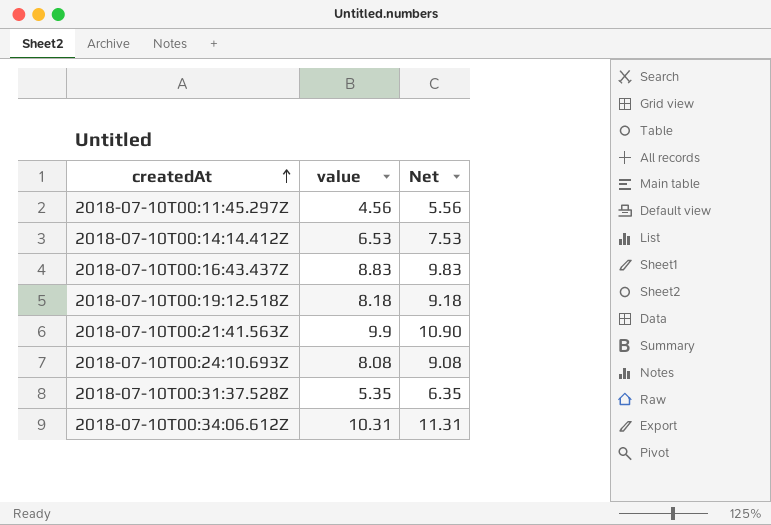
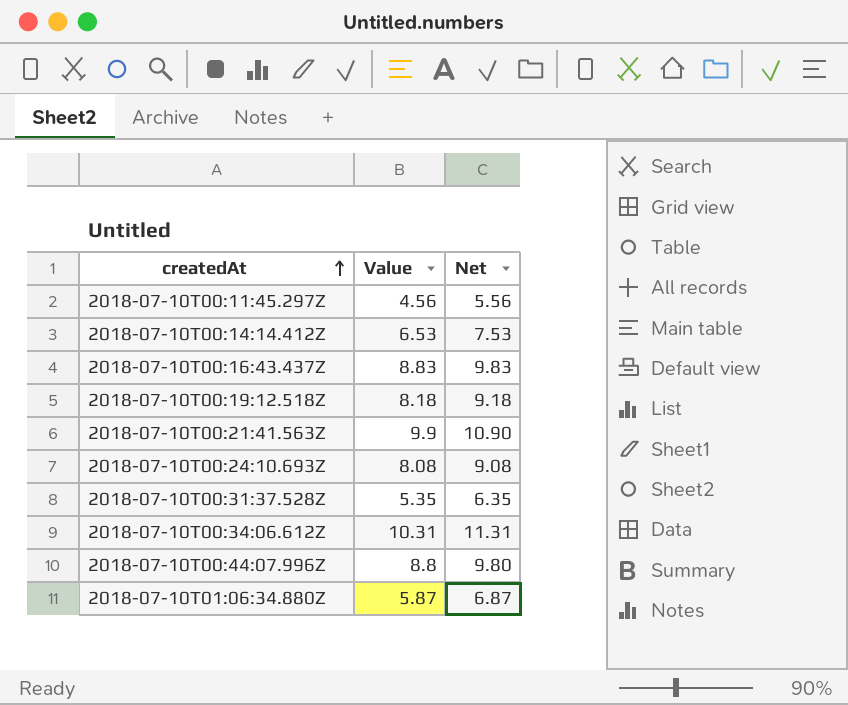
column name: value -> Value
row 2018-07-10T00:44:07.996Z: none -> 8.8 | 9.80
row 2018-07-10T01:06:34.880Z: none -> 5.87 | 6.87

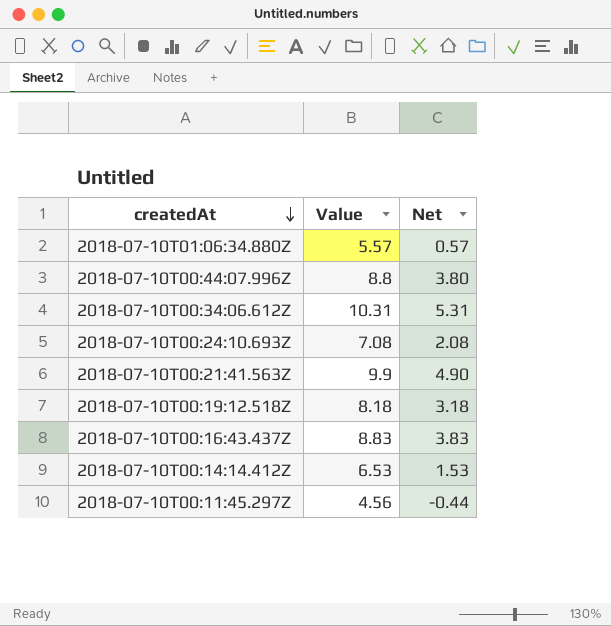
row order: createdAt ascending -> createdAt descending
column Net | formula: [Value] + 1 -> [Value] - 5
row 2018-07-10T00:31:37.528Z: 5.35 | 6.35 -> none
2018-07-10T01:06:34.880Z | Value: 5.87 -> 5.57
2018-07-10T00:24:10.693Z | Value: 8.08 -> 7.08

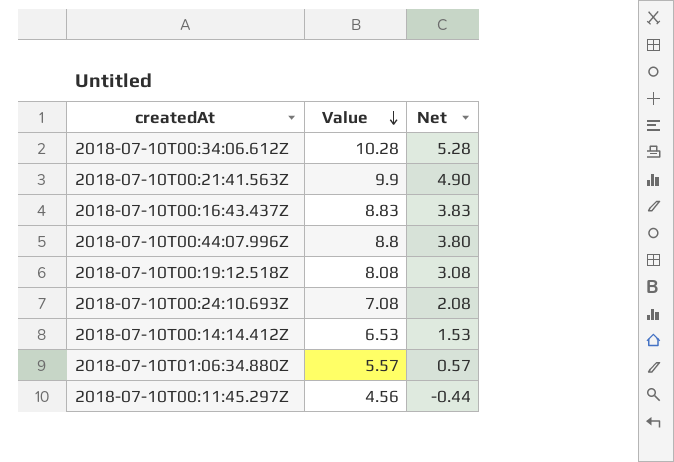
row order: createdAt descending -> Value descending
2018-07-10T00:34:06.612Z | Value: 10.31 -> 10.28
2018-07-10T00:34:06.612Z | Net: 5.31 -> 5.28
2018-07-10T00:19:12.518Z | Value: 8.18 -> 8.08
2018-07-10T00:19:12.518Z | Net: 3.18 -> 3.08

